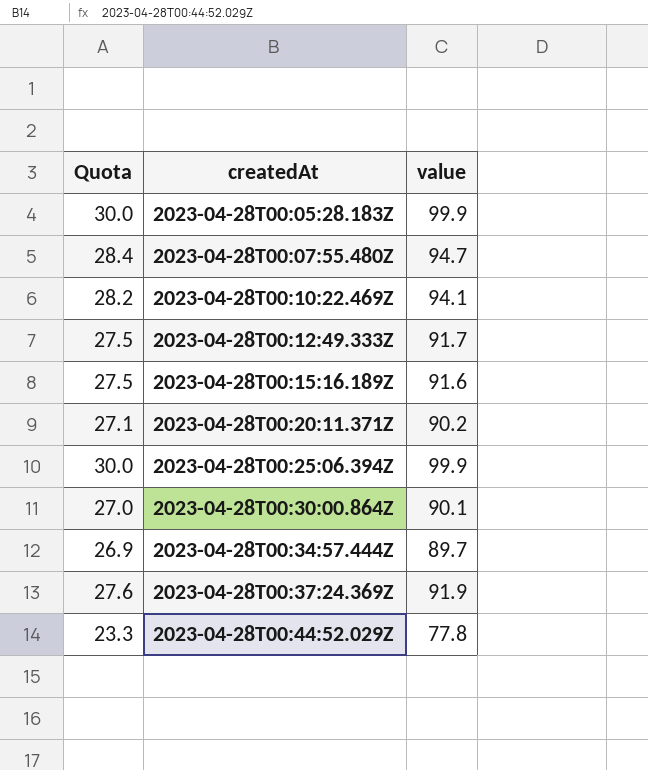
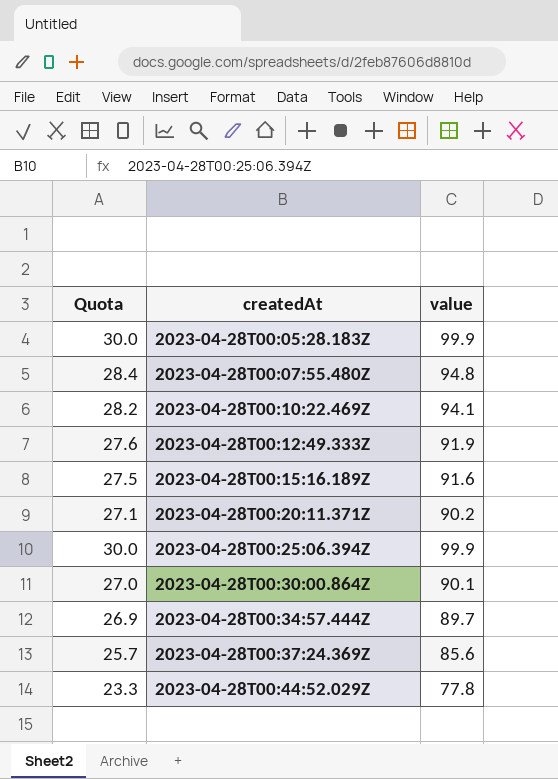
2023-04-28T00:07:55.480Z | value: 94.7 -> 94.8
2023-04-28T00:12:49.333Z | Quota: 27.5 -> 27.6
2023-04-28T00:12:49.333Z | value: 91.7 -> 91.9
2023-04-28T00:37:24.369Z | Quota: 27.6 -> 25.7
2023-04-28T00:37:24.369Z | value: 91.9 -> 85.6

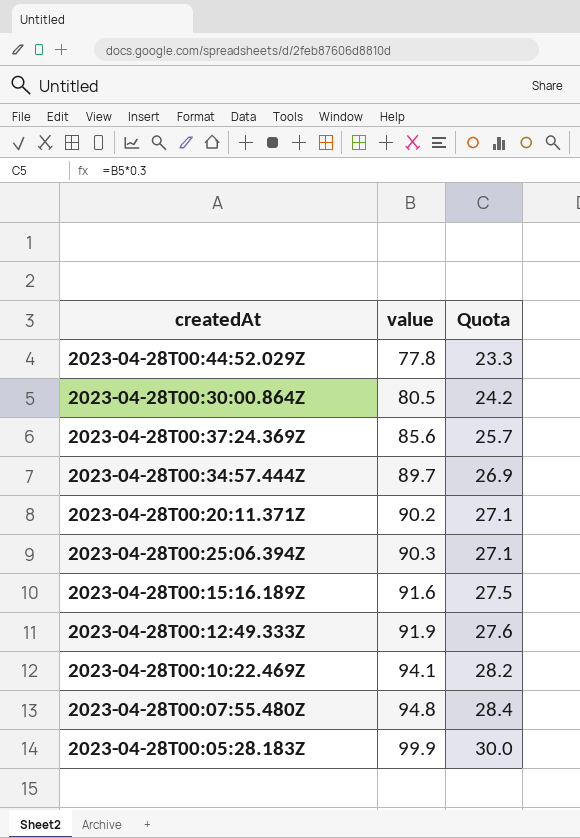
row order: createdAt ascending -> value ascending
column Quota | position: 1 -> 3
2023-04-28T00:30:00.864Z | value: 90.1 -> 80.5
2023-04-28T00:30:00.864Z | Quota: 27.0 -> 24.2
2023-04-28T00:25:06.394Z | value: 99.9 -> 90.3
2023-04-28T00:25:06.394Z | Quota: 30.0 -> 27.1

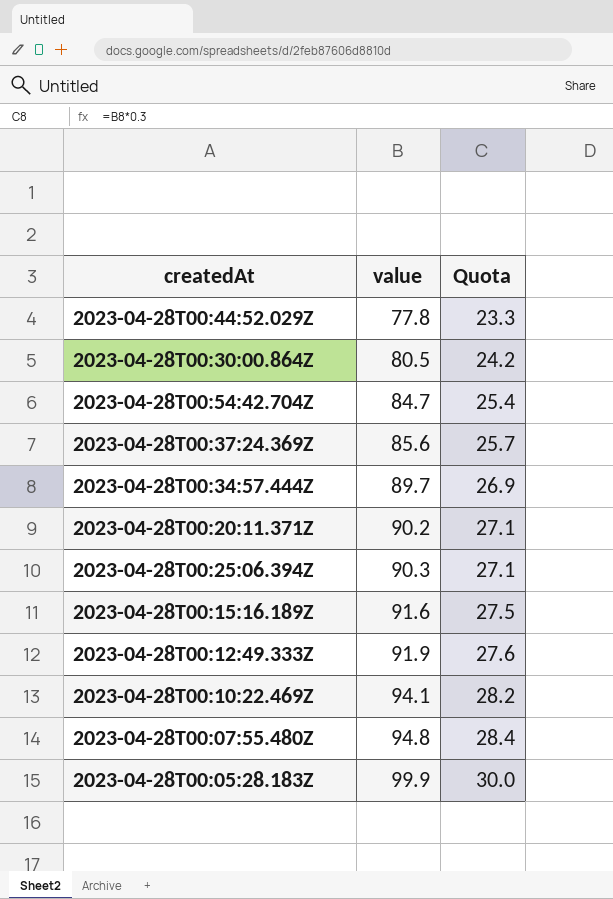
row 2023-04-28T00:54:42.704Z: none -> 84.7 | 25.4

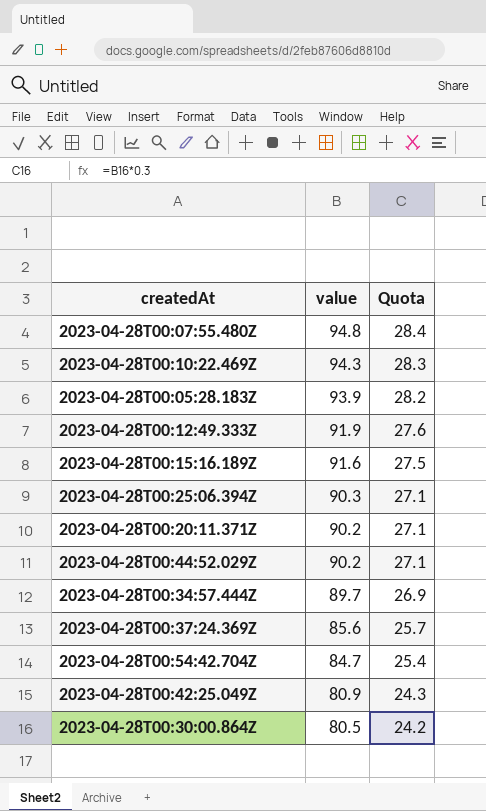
row order: value ascending -> value descending
2023-04-28T00:10:22.469Z | value: 94.1 -> 94.3
2023-04-28T00:10:22.469Z | Quota: 28.2 -> 28.3
2023-04-28T00:05:28.183Z | value: 99.9 -> 93.9
2023-04-28T00:05:28.183Z | Quota: 30.0 -> 28.2
2023-04-28T00:44:52.029Z | value: 77.8 -> 90.2
2023-04-28T00:44:52.029Z | Quota: 23.3 -> 27.1
row 2023-04-28T00:42:25.049Z: none -> 80.9 | 24.3

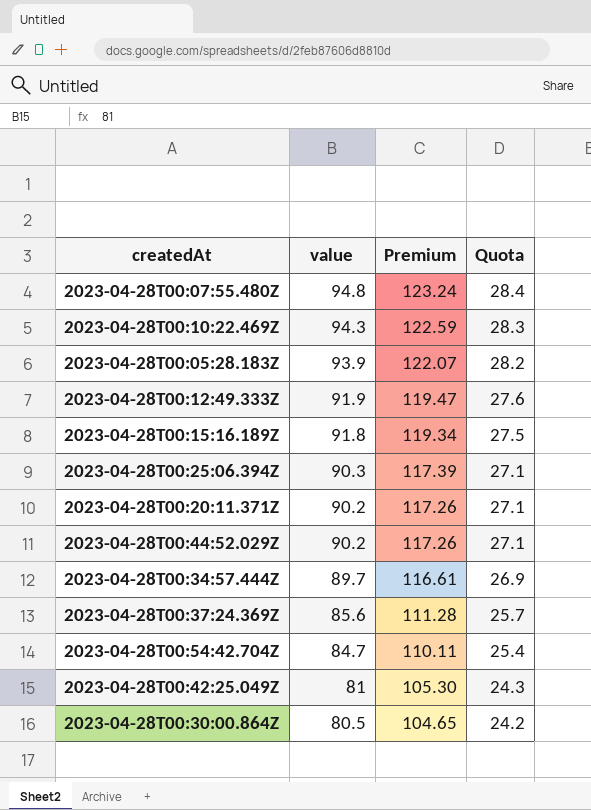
column Premium | formula: none -> [value] * 1.3
2023-04-28T00:15:16.189Z | value: 91.6 -> 91.8
2023-04-28T00:42:25.049Z | value: 80.9 -> 81

